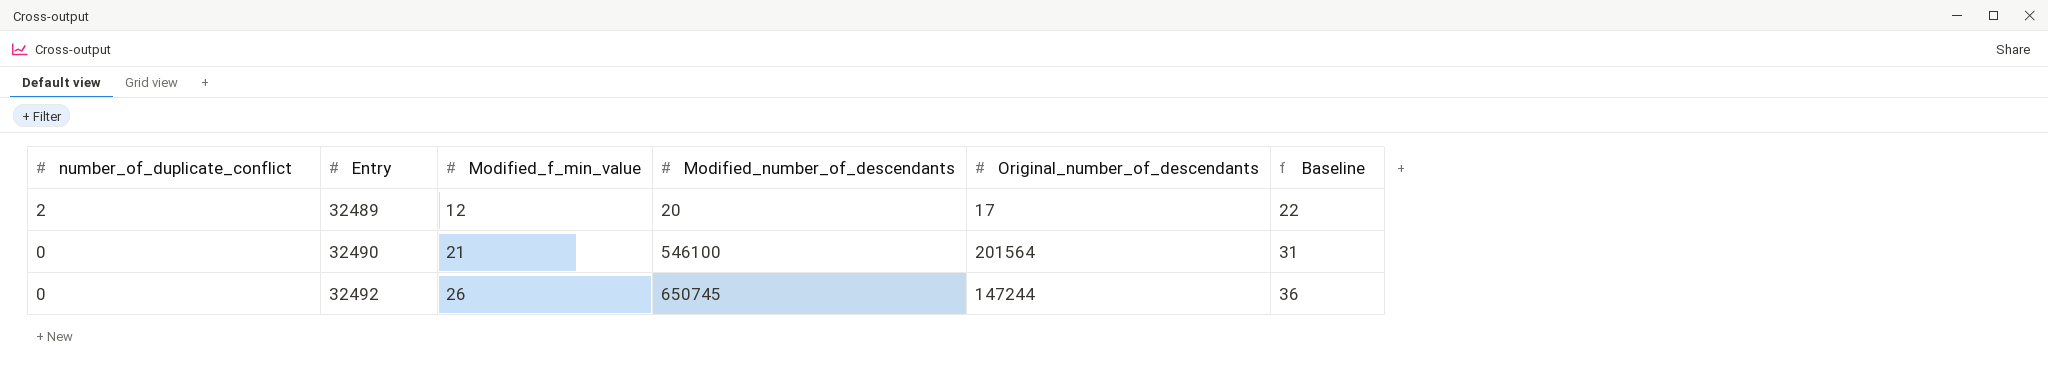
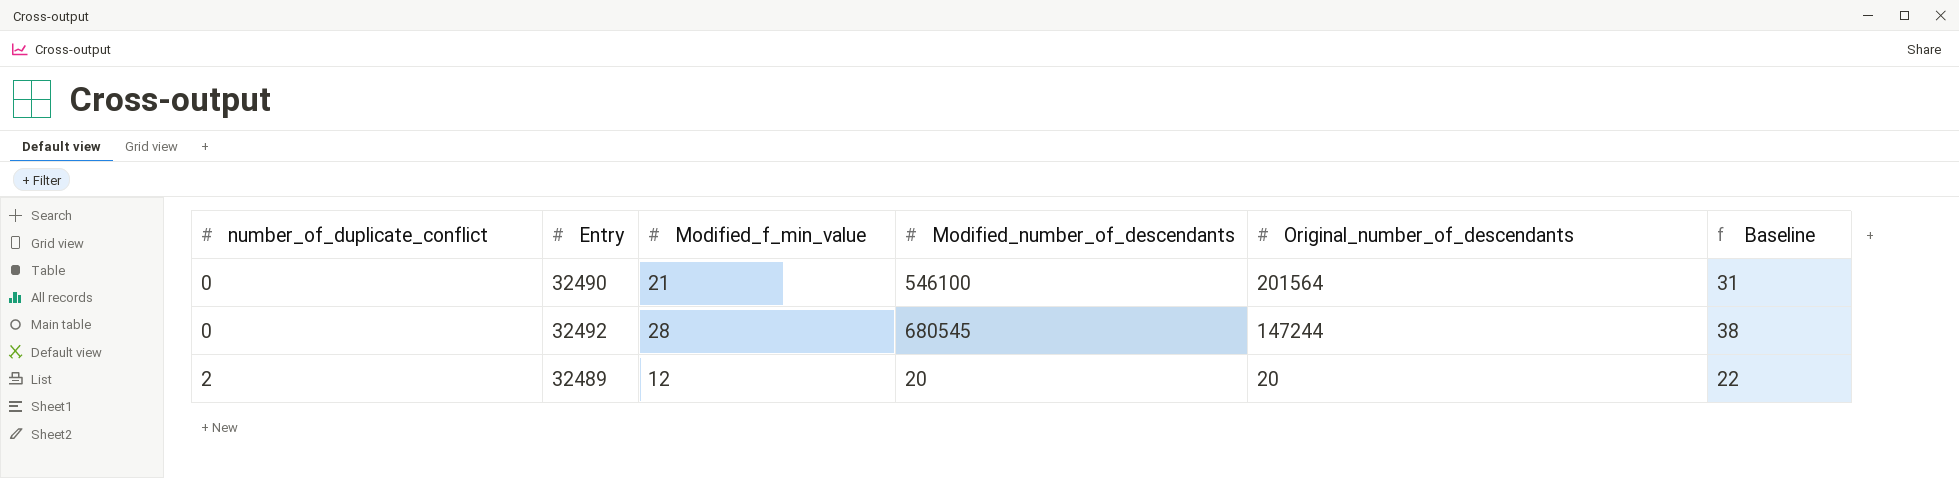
row order: number_of_duplicate_conflict descending -> number_of_duplicate_conflict ascending
32492 | Modified_f_min_value: 26 -> 28
32492 | Modified_number_of_descendants: 650745 -> 680545
32492 | Baseline: 36 -> 38
32489 | Original_number_of_descendants: 17 -> 20

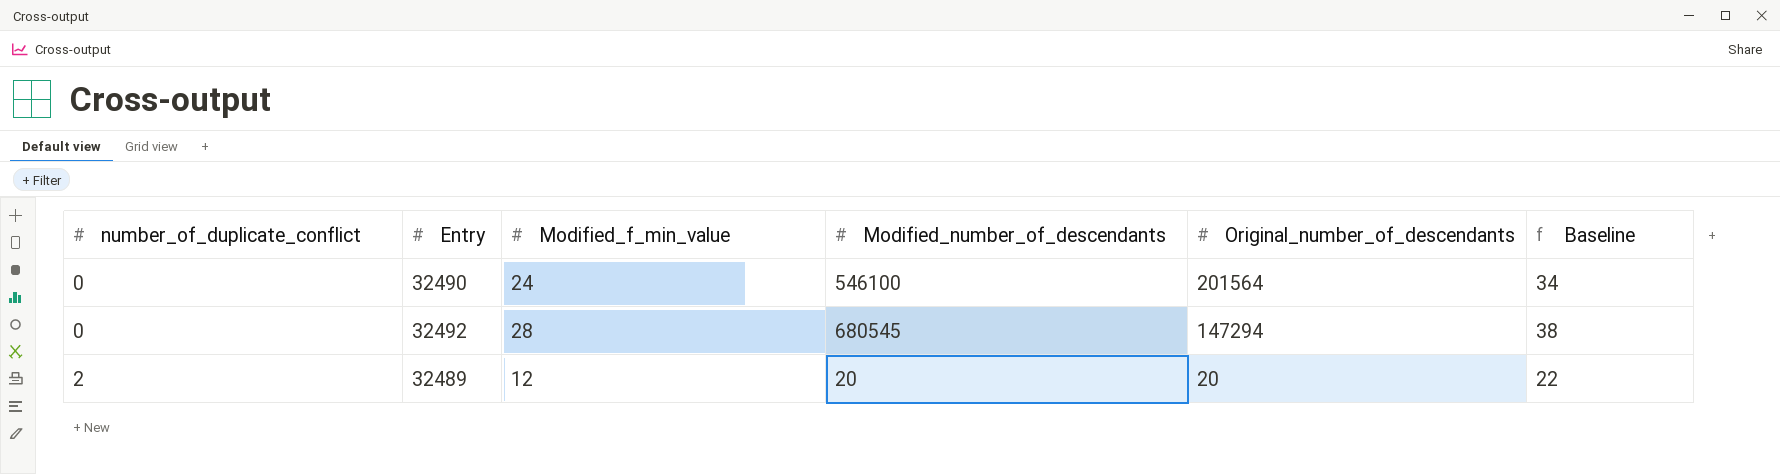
32490 | Modified_f_min_value: 21 -> 24
32490 | Baseline: 31 -> 34
32492 | Original_number_of_descendants: 147244 -> 147294

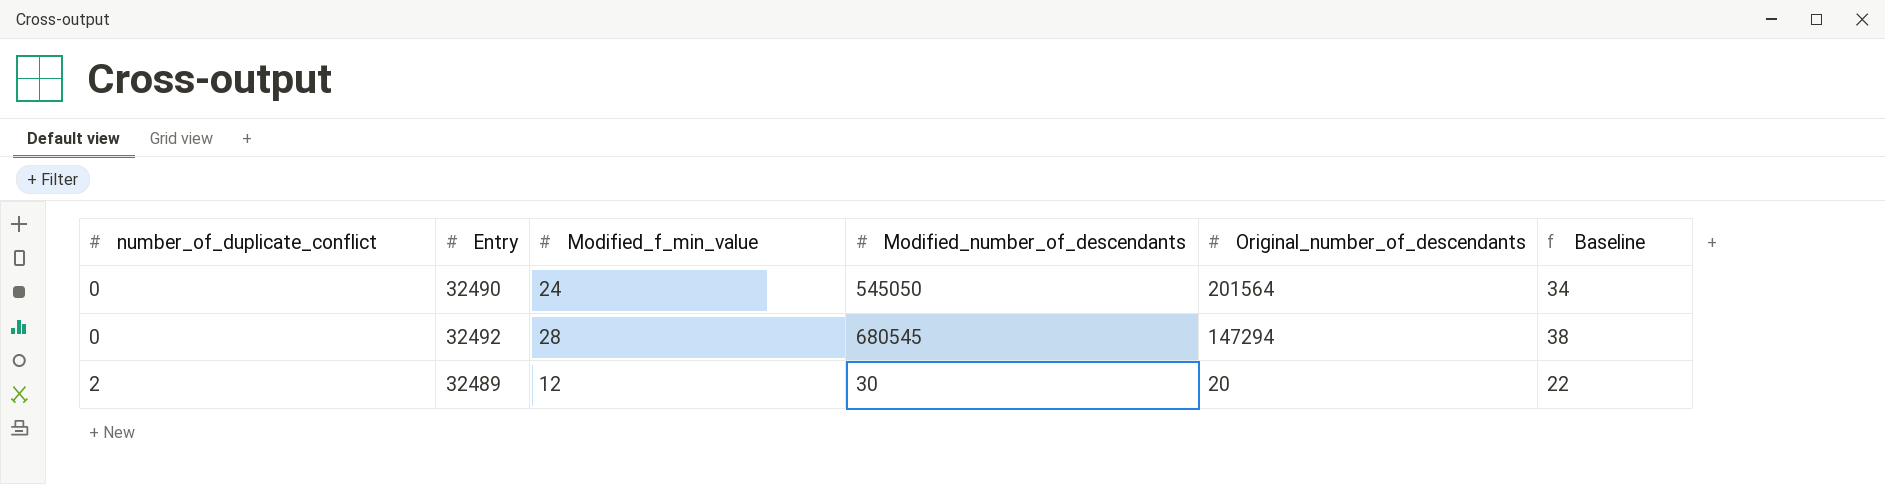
32490 | Modified_number_of_descendants: 546100 -> 545050
32489 | Modified_number_of_descendants: 20 -> 30

